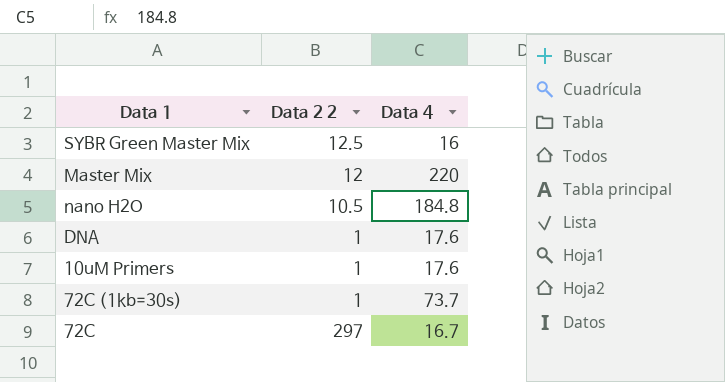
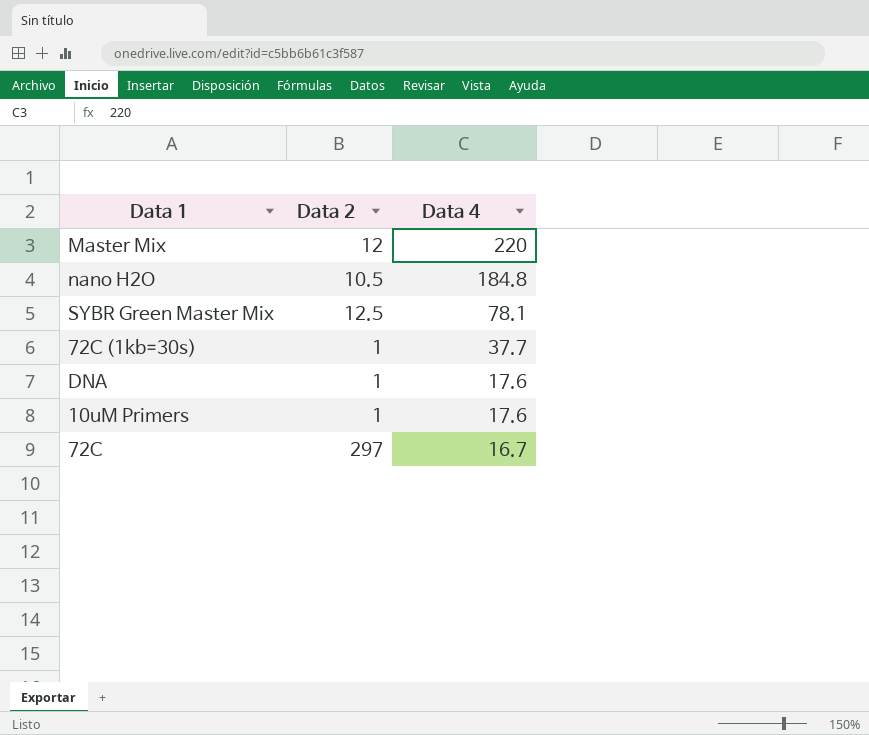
row order: none -> Data 4 descending
column name: Data 2 2 -> Data 2
SYBR Green Master Mix | Data 4: 16 -> 78.1
72C (1kb=30s) | Data 4: 73.7 -> 37.7

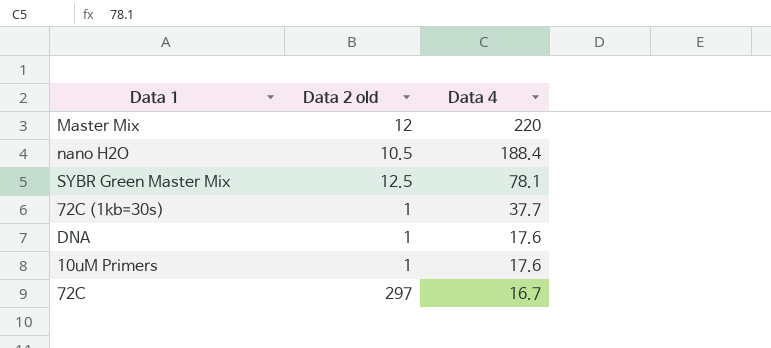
column name: Data 2 -> Data 2 old
nano H2O | Data 4: 184.8 -> 188.4

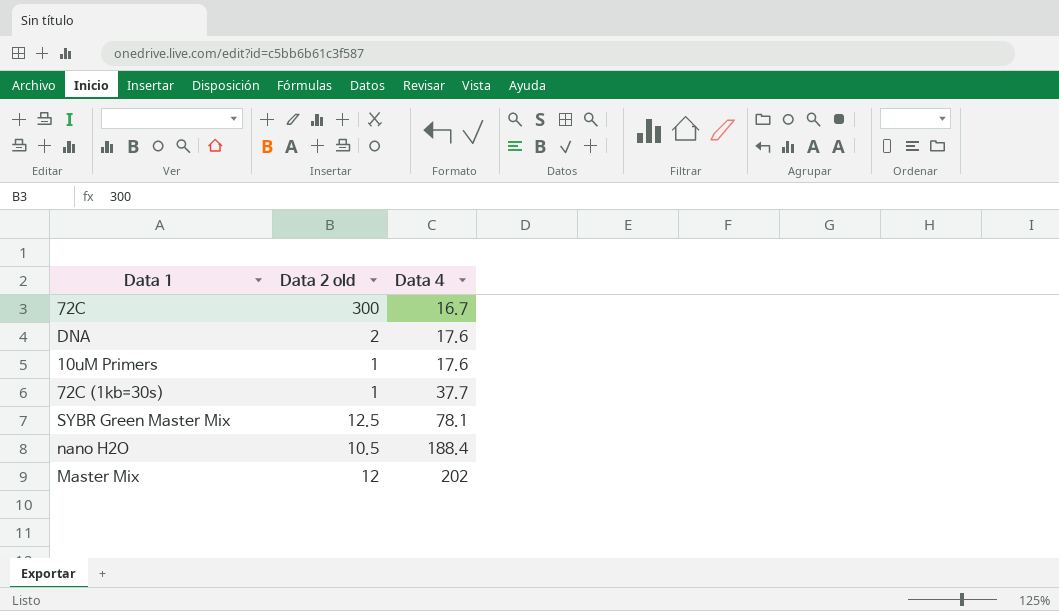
row order: Data 4 descending -> Data 4 ascending
72C | Data 2 old: 297 -> 300
DNA | Data 2 old: 1 -> 2
Master Mix | Data 4: 220 -> 202

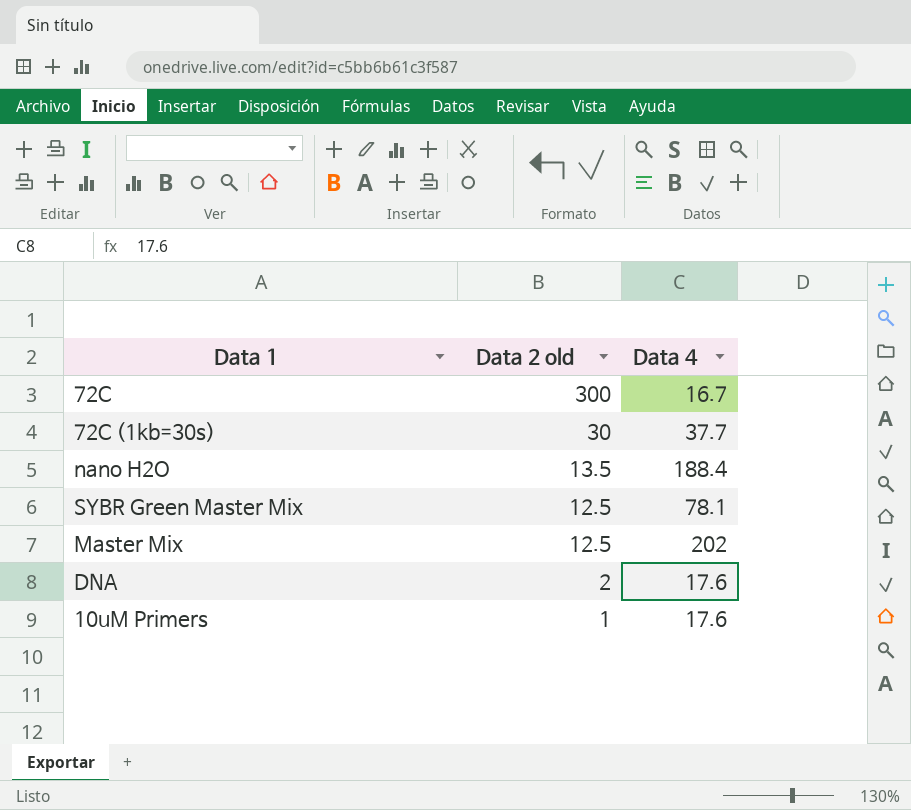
row order: Data 4 ascending -> Data 2 old descending
72C (1kb=30s) | Data 2 old: 1 -> 30
nano H2O | Data 2 old: 10.5 -> 13.5
Master Mix | Data 2 old: 12 -> 12.5

